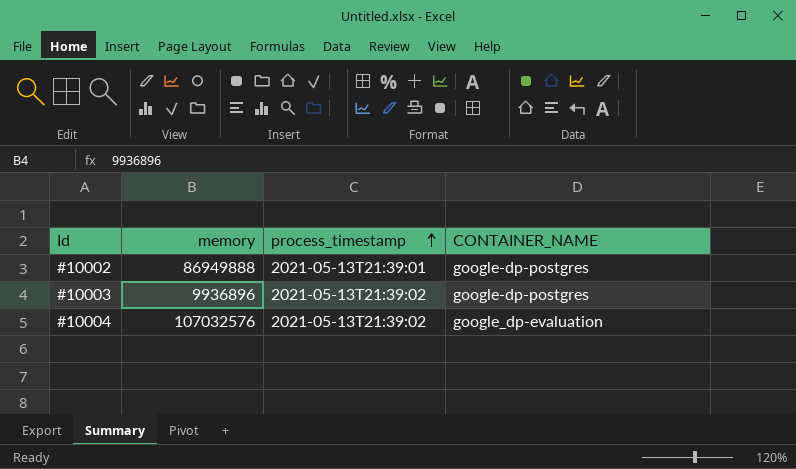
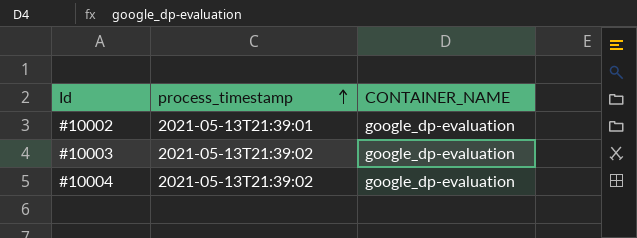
column memory | position: 2 -> none
#10002 | CONTAINER_NAME: google-dp-postgres -> google_dp-evaluation
#10003 | CONTAINER_NAME: google-dp-postgres -> google_dp-evaluation

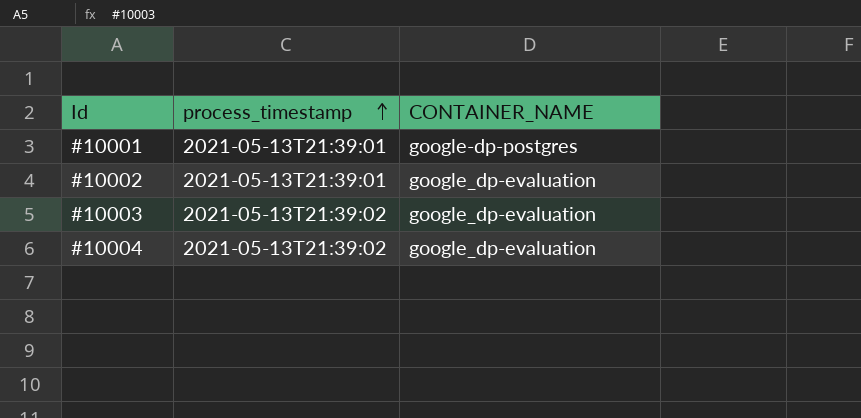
row #10001: none -> 2021-05-13T21:39:01 | google-dp-postgres

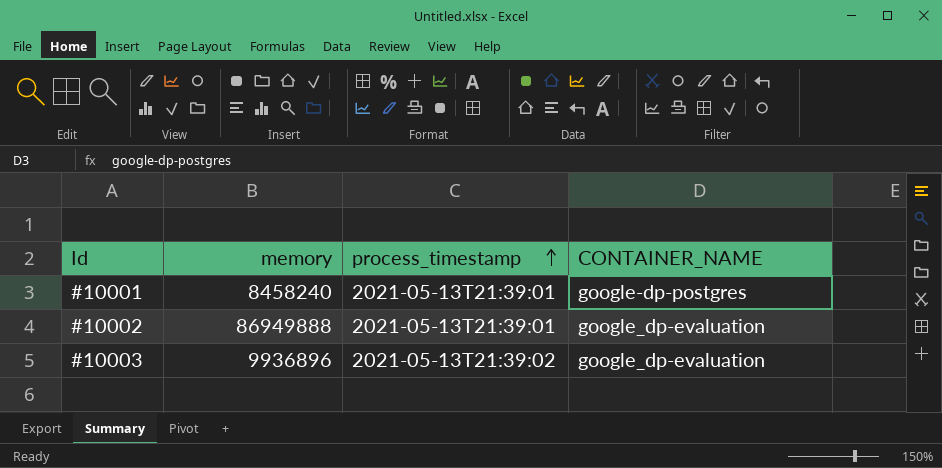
column memory | position: none -> 2
row #10004: 2021-05-13T21:39:02 | google_dp-evaluation -> none

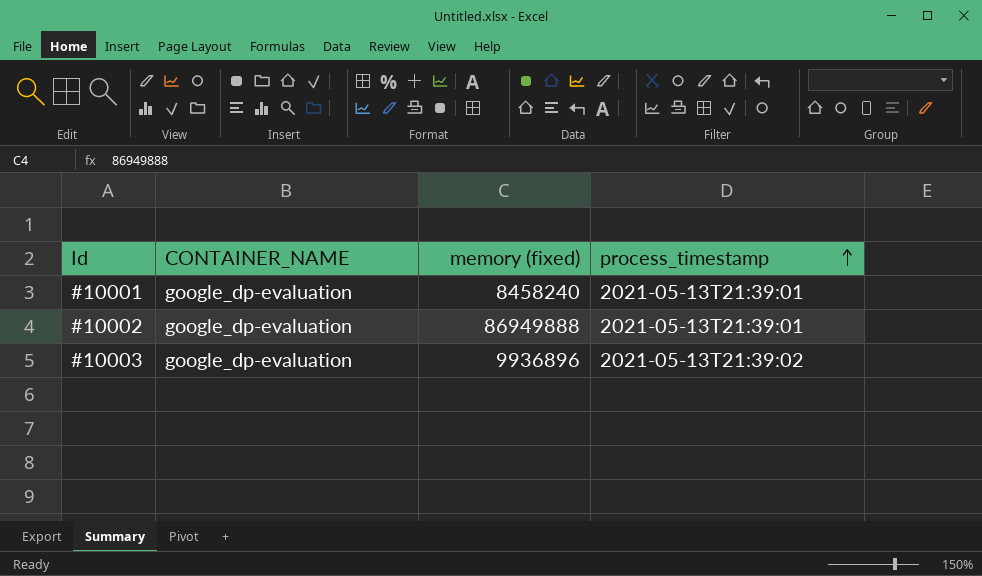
column CONTAINER_NAME | position: 4 -> 2
column name: memory -> memory (fixed)
#10001 | CONTAINER_NAME: google-dp-postgres -> google_dp-evaluation

